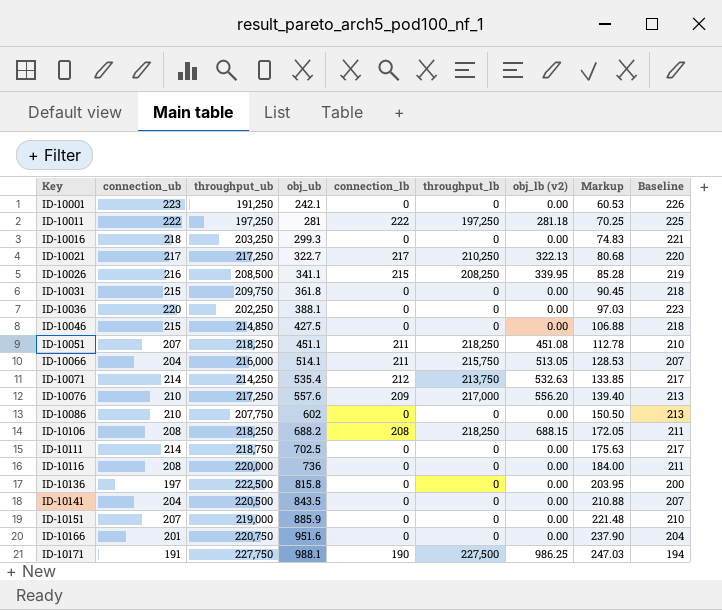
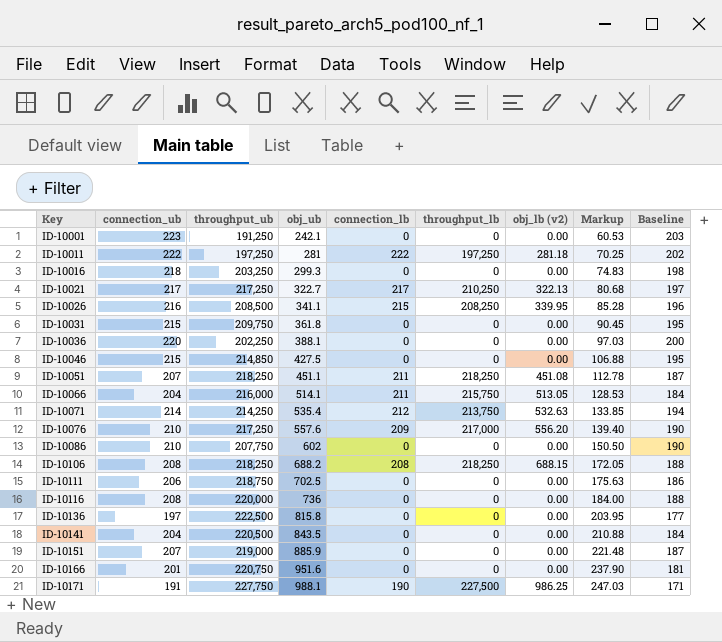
column Baseline | formula: [connection_ub] + 3 -> [connection_ub] - 20
ID-10111 | connection_ub: 214 -> 206

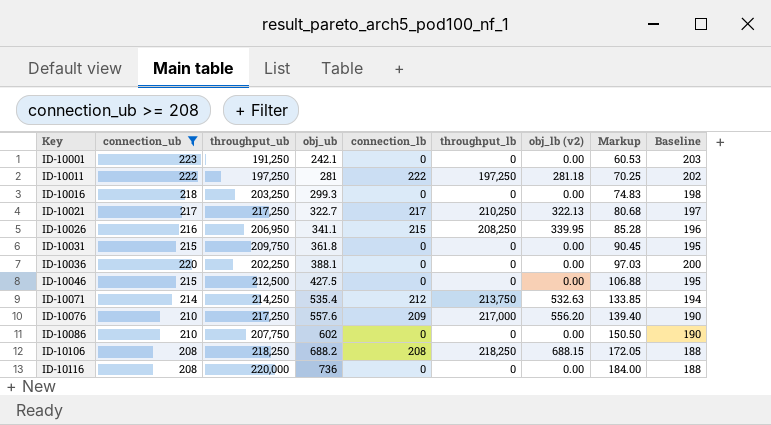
filter: none -> connection_ub >= 208
ID-10026 | throughput_ub: 208,500 -> 206,950
ID-10046 | throughput_ub: 214,850 -> 212,500

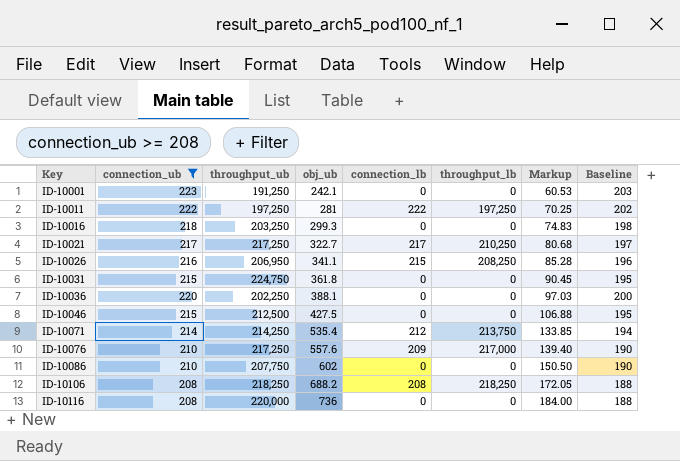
column obj_lb (v2) | position: 7 -> none
ID-10031 | throughput_ub: 209,750 -> 224,750

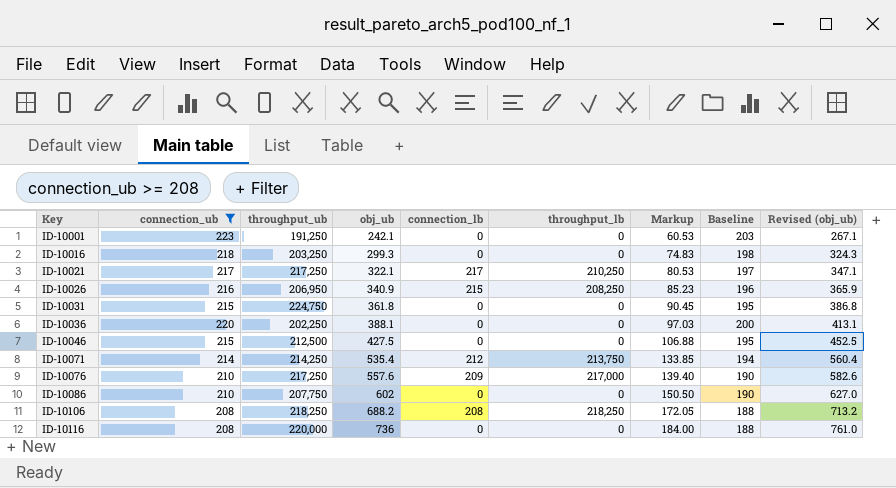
column Revised (obj_ub) | formula: none -> [obj_ub] + 25
row ID-10011: 222 | 197,250 | 281 | 222 | 197,250 | 70.25 | 202 -> none
ID-10021 | obj_ub: 322.7 -> 322.1
ID-10021 | Markup: 80.68 -> 80.53
ID-10026 | obj_ub: 341.1 -> 340.9
ID-10026 | Markup: 85.28 -> 85.23

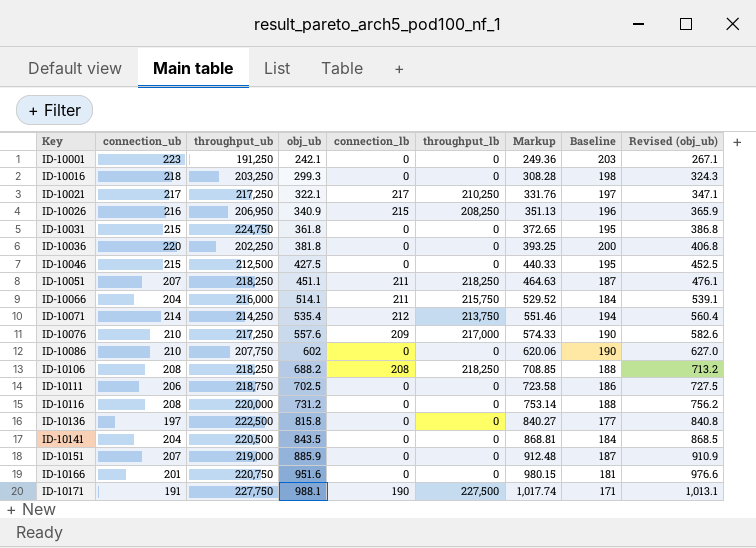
filter: connection_ub >= 208 -> none
column Markup | formula: [obj_ub] * 0.25 -> [obj_ub] * 1.03
ID-10036 | obj_ub: 388.1 -> 381.8
ID-10036 | Revised (obj_ub): 413.1 -> 406.8
ID-10116 | obj_ub: 736 -> 731.2
ID-10116 | Revised (obj_ub): 761.0 -> 756.2

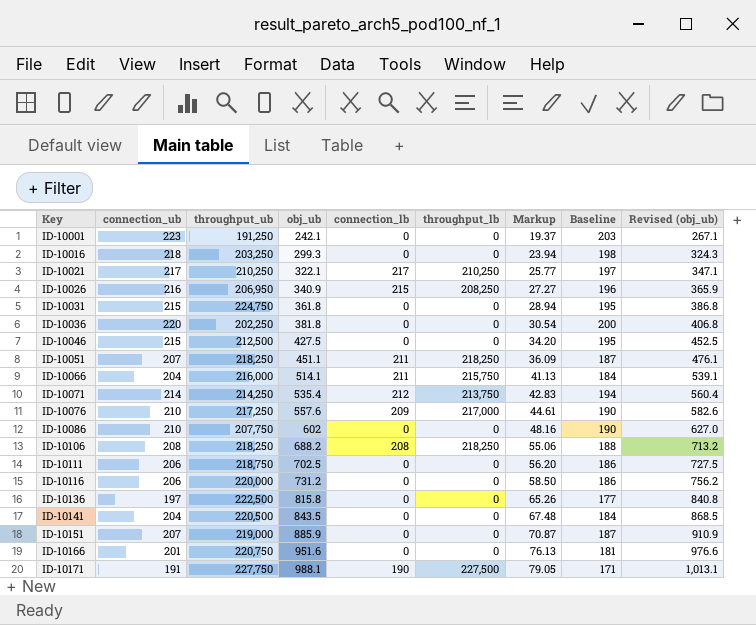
column Markup | formula: [obj_ub] * 1.03 -> [obj_ub] * 0.08
ID-10021 | throughput_ub: 217,250 -> 210,250
ID-10116 | connection_ub: 208 -> 206
ID-10116 | Baseline: 188 -> 186

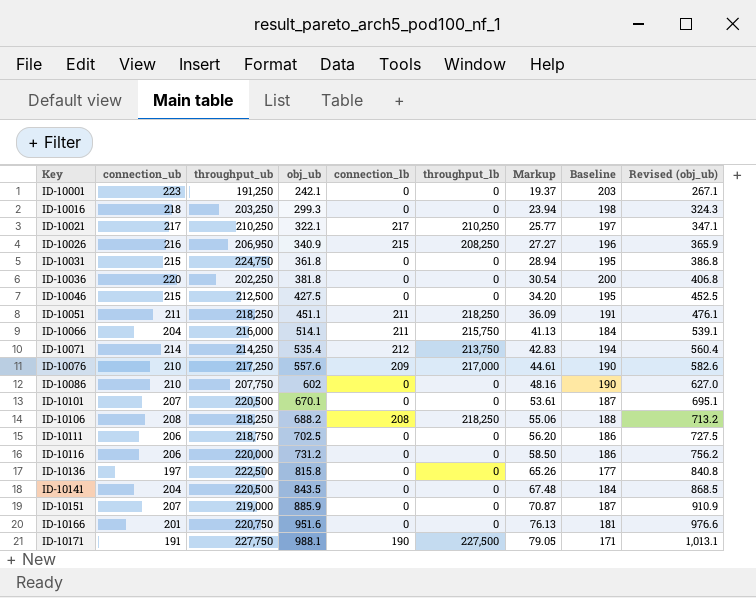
ID-10051 | connection_ub: 207 -> 211
ID-10051 | Baseline: 187 -> 191
row ID-10101: none -> 207 | 220,500 | 670.1 | 0 | 0 | 53.61 | 187 | 695.1

